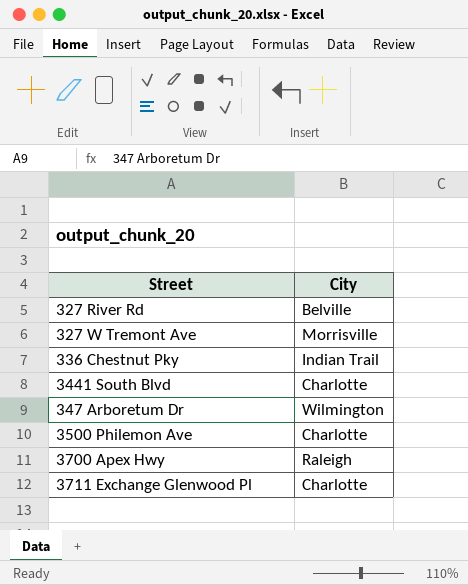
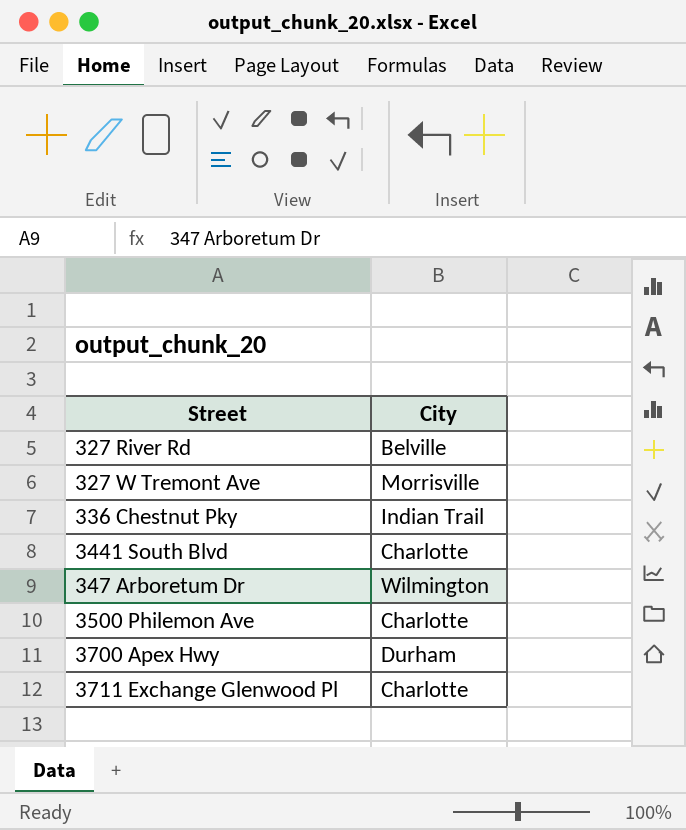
3700 Apex Hwy | City: Raleigh -> Durham

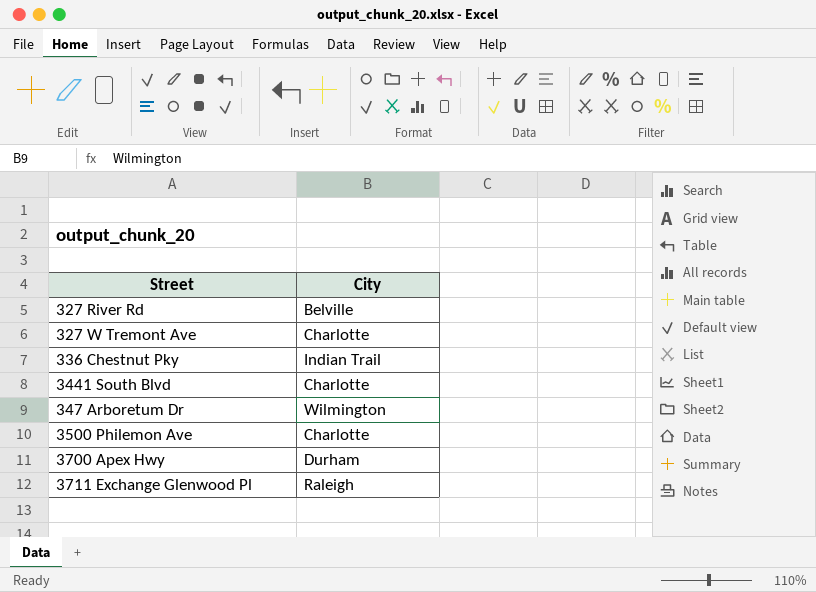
327 W Tremont Ave | City: Morrisville -> Charlotte
3711 Exchange Glenwood Pl | City: Charlotte -> Raleigh

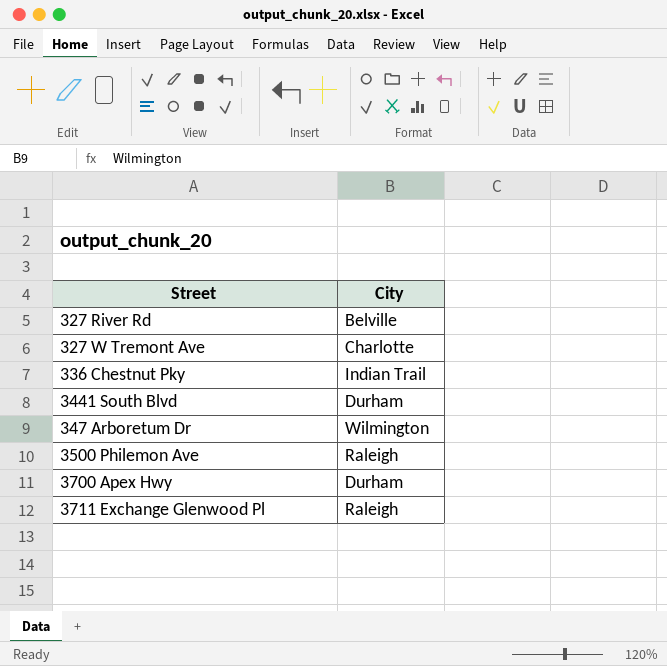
3441 South Blvd | City: Charlotte -> Durham
3500 Philemon Ave | City: Charlotte -> Raleigh

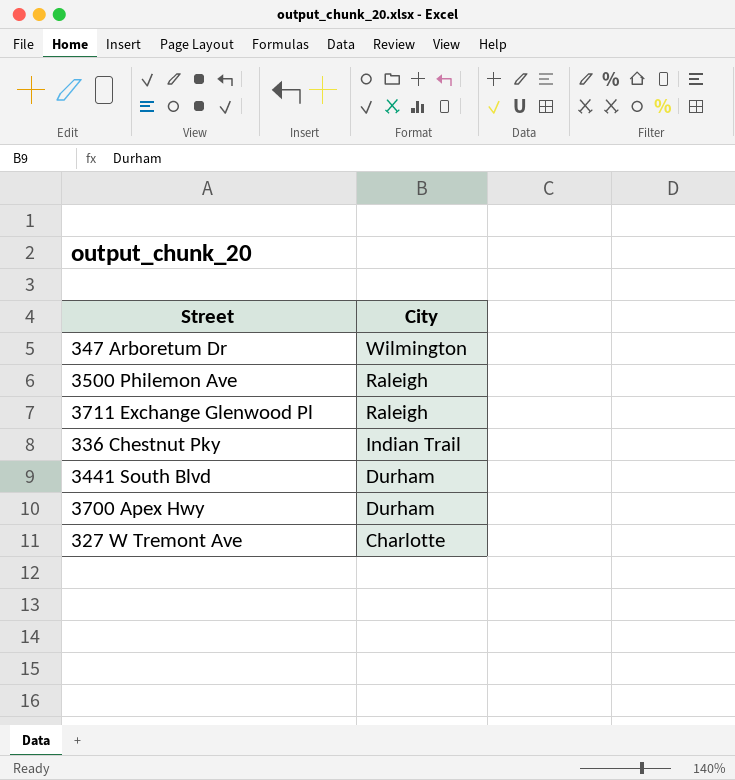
row order: none -> City descending
row 327 River Rd: Belville -> none

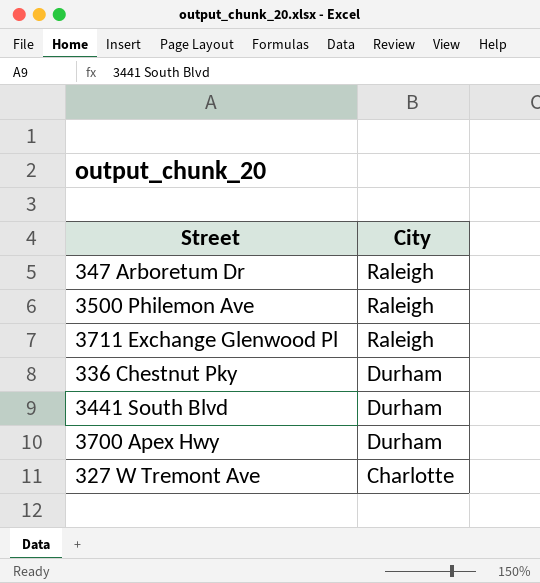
347 Arboretum Dr | City: Wilmington -> Raleigh
336 Chestnut Pky | City: Indian Trail -> Durham

